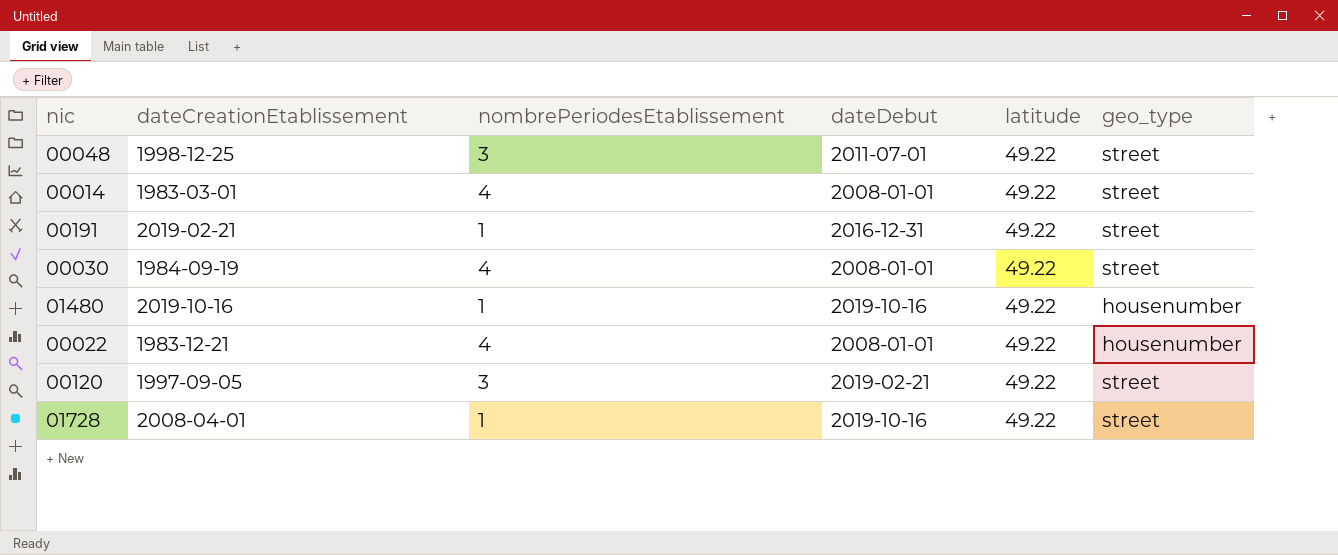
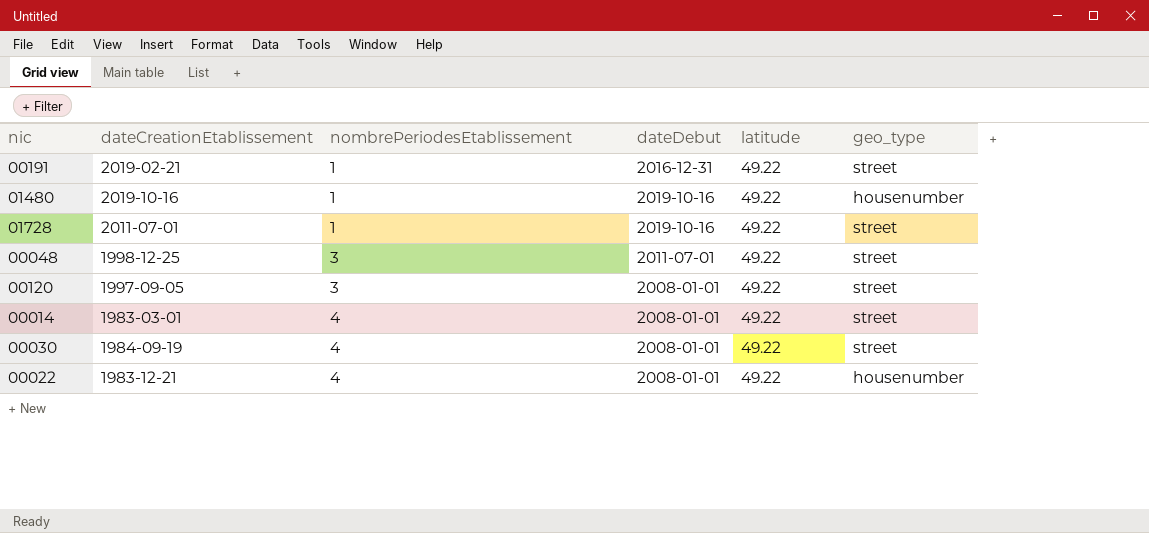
row order: none -> nombrePeriodesEtablissement ascending
01728 | dateCreationEtablissement: 2008-04-01 -> 2011-07-01
00120 | dateDebut: 2019-02-21 -> 2008-01-01

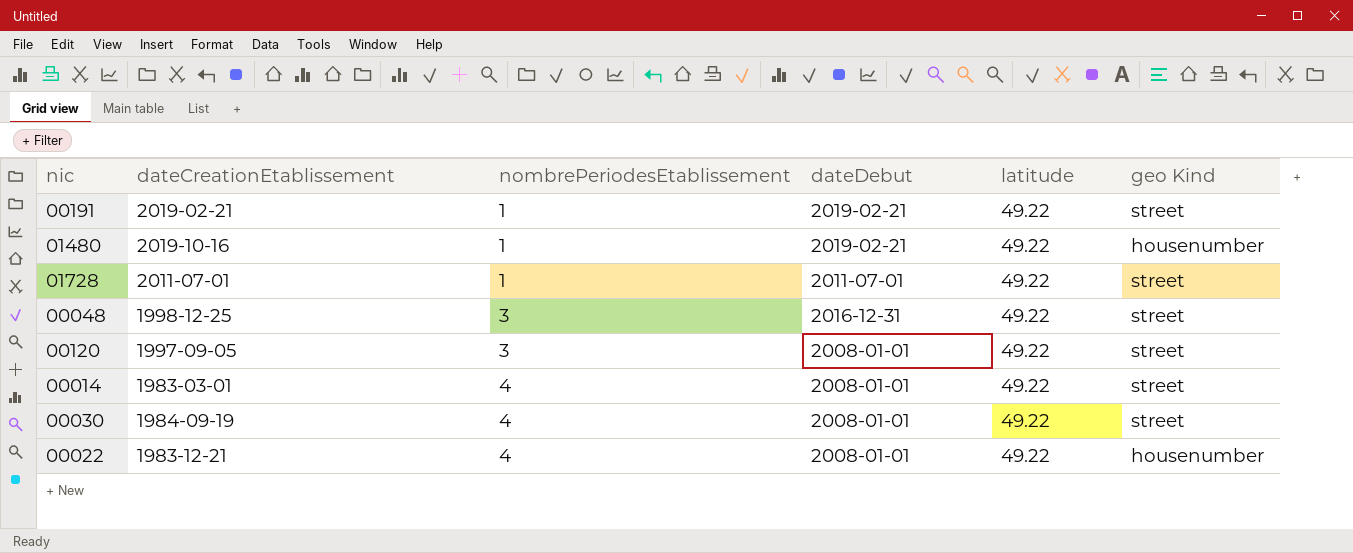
column name: geo_type -> geo Kind
00191 | dateDebut: 2016-12-31 -> 2019-02-21
01480 | dateDebut: 2019-10-16 -> 2019-02-21
01728 | dateDebut: 2019-10-16 -> 2011-07-01
00048 | dateDebut: 2011-07-01 -> 2016-12-31

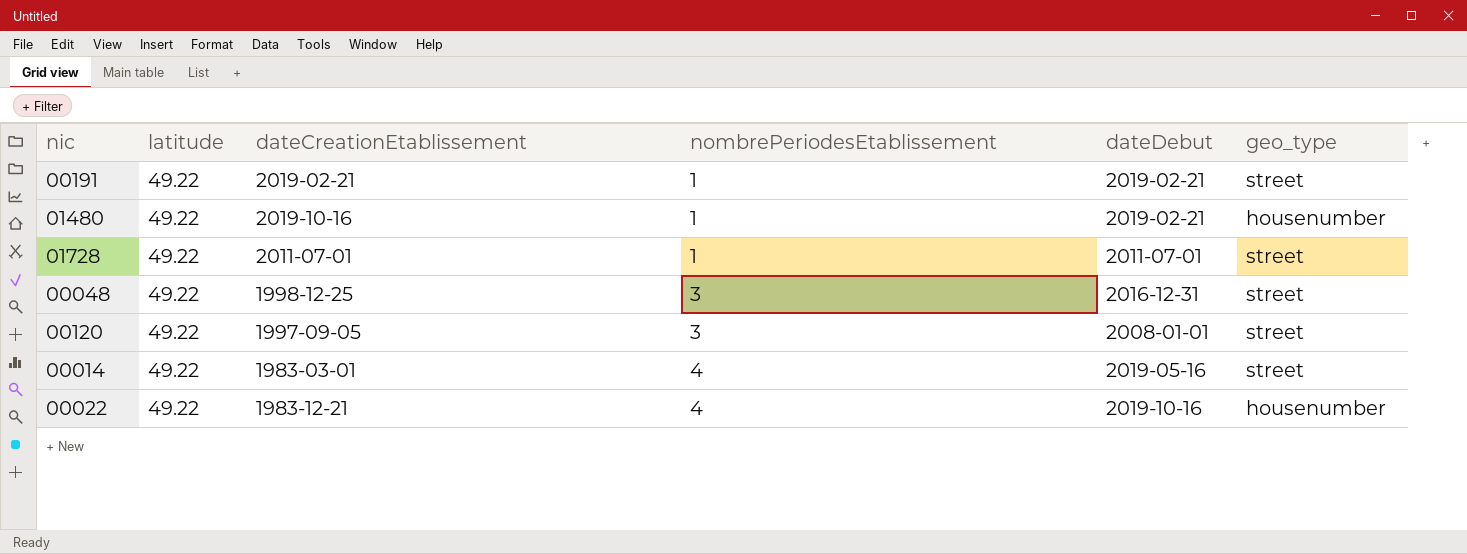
column latitude | position: 5 -> 2
column name: geo Kind -> geo_type
row 00030: 1984-09-19 | 4 | 2008-01-01 | 49.22 | street -> none
00014 | dateDebut: 2008-01-01 -> 2019-05-16
00022 | dateDebut: 2008-01-01 -> 2019-10-16

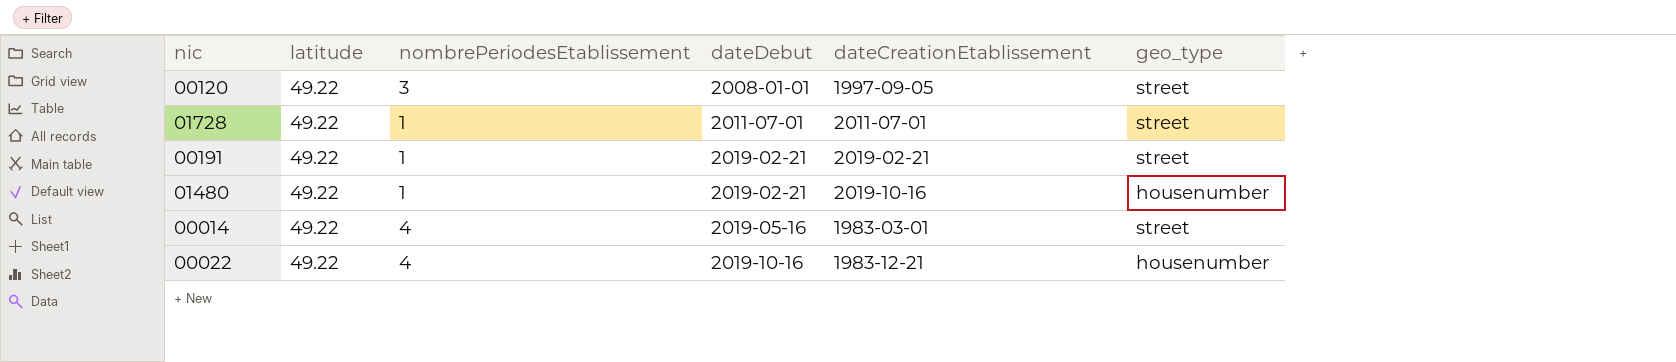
row order: nombrePeriodesEtablissement ascending -> dateDebut ascending
column dateCreationEtablissement | position: 3 -> 5
row 00048: 49.22 | 1998-12-25 | 3 | 2016-12-31 | street -> none

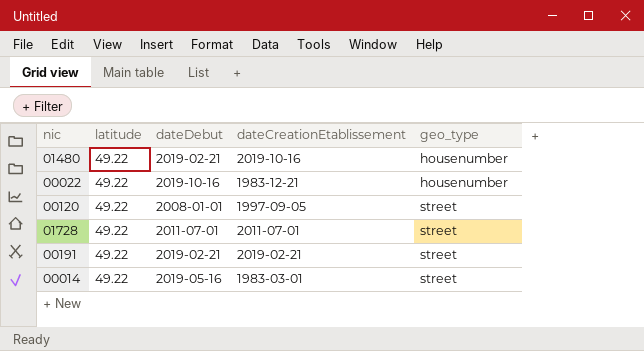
row order: dateDebut ascending -> geo_type ascending
column nombrePeriodesEtablissement | position: 3 -> none

